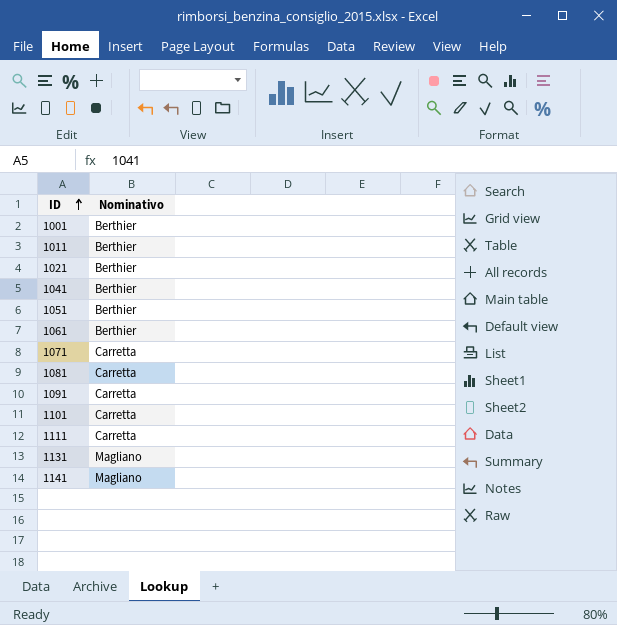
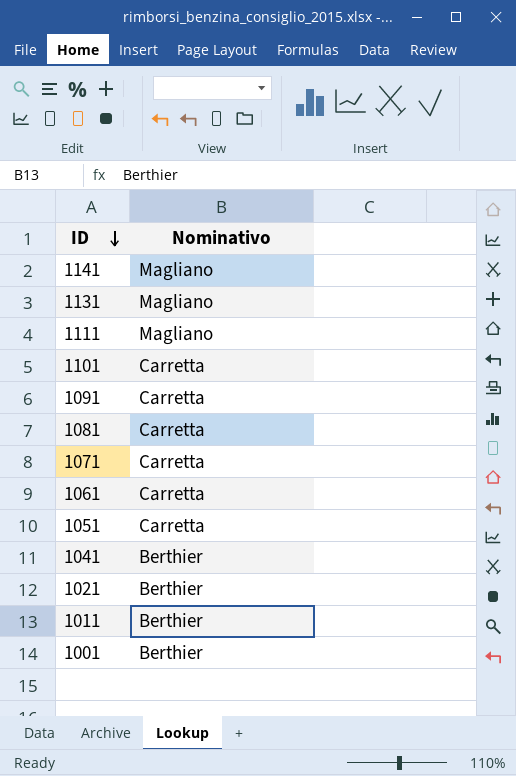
row order: ID ascending -> ID descending
1111 | Nominativo: Carretta -> Magliano
1061 | Nominativo: Berthier -> Carretta
1051 | Nominativo: Berthier -> Carretta

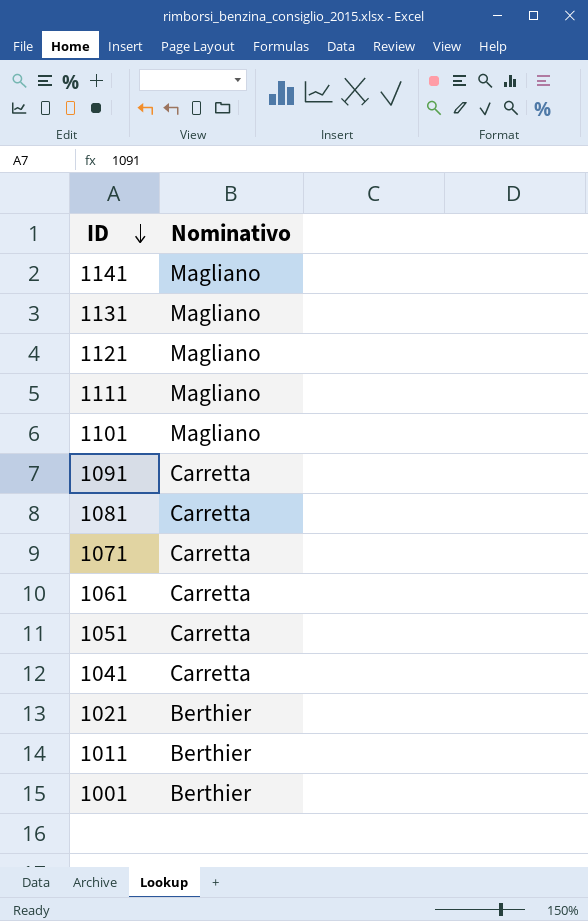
row 1121: none -> Magliano
1101 | Nominativo: Carretta -> Magliano
1041 | Nominativo: Berthier -> Carretta

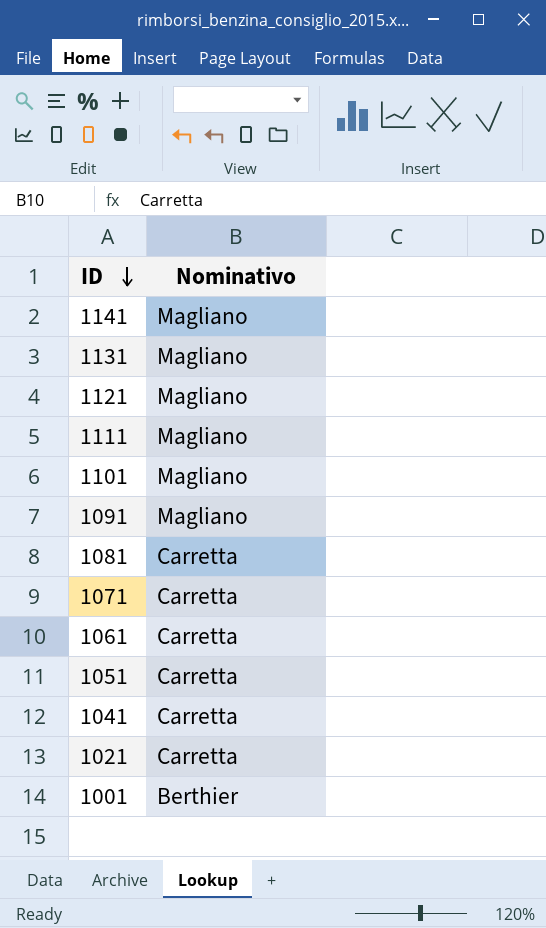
row 1011: Berthier -> none
1091 | Nominativo: Carretta -> Magliano
1021 | Nominativo: Berthier -> Carretta

